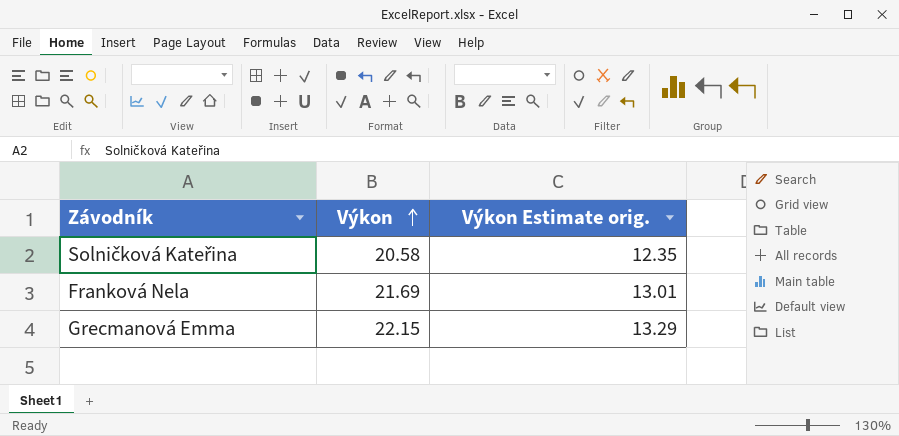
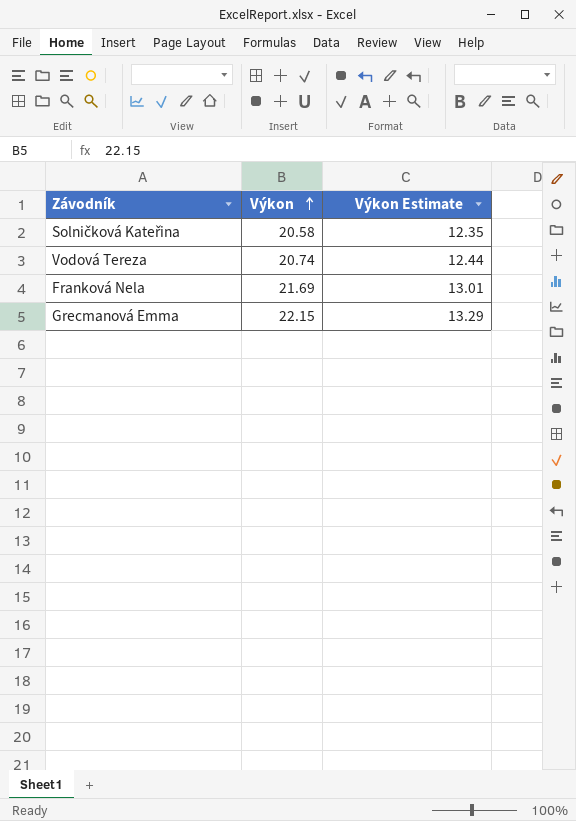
column name: Výkon Estimate orig. -> Výkon Estimate
row Vodová Tereza: none -> 20.74 | 12.44

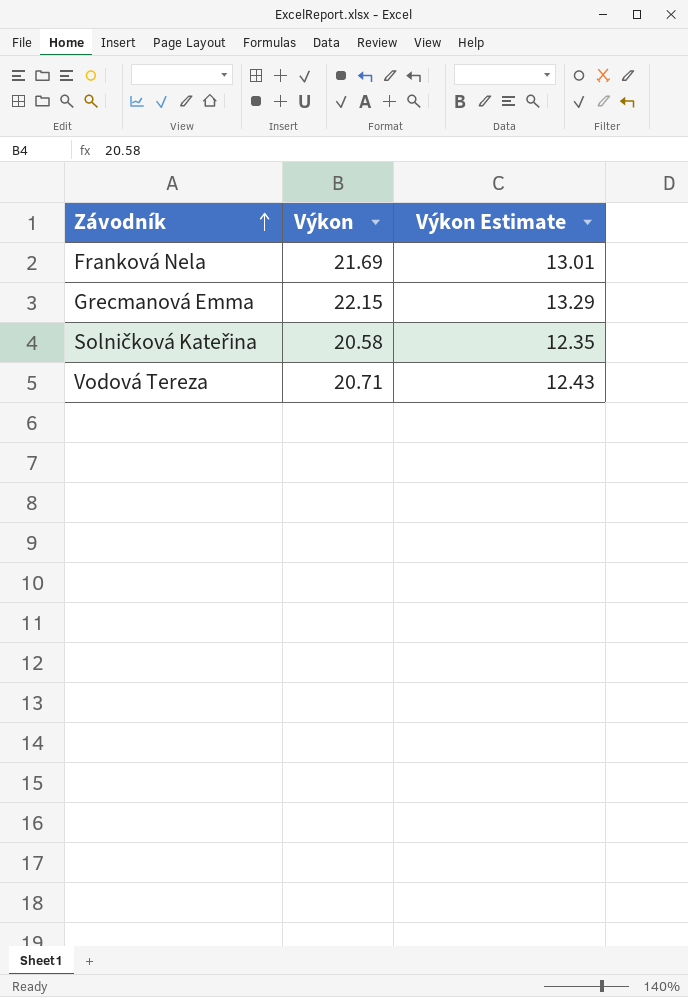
row order: Výkon ascending -> Závodník ascending
Vodová Tereza | Výkon: 20.74 -> 20.71
Vodová Tereza | Výkon Estimate: 12.44 -> 12.43

